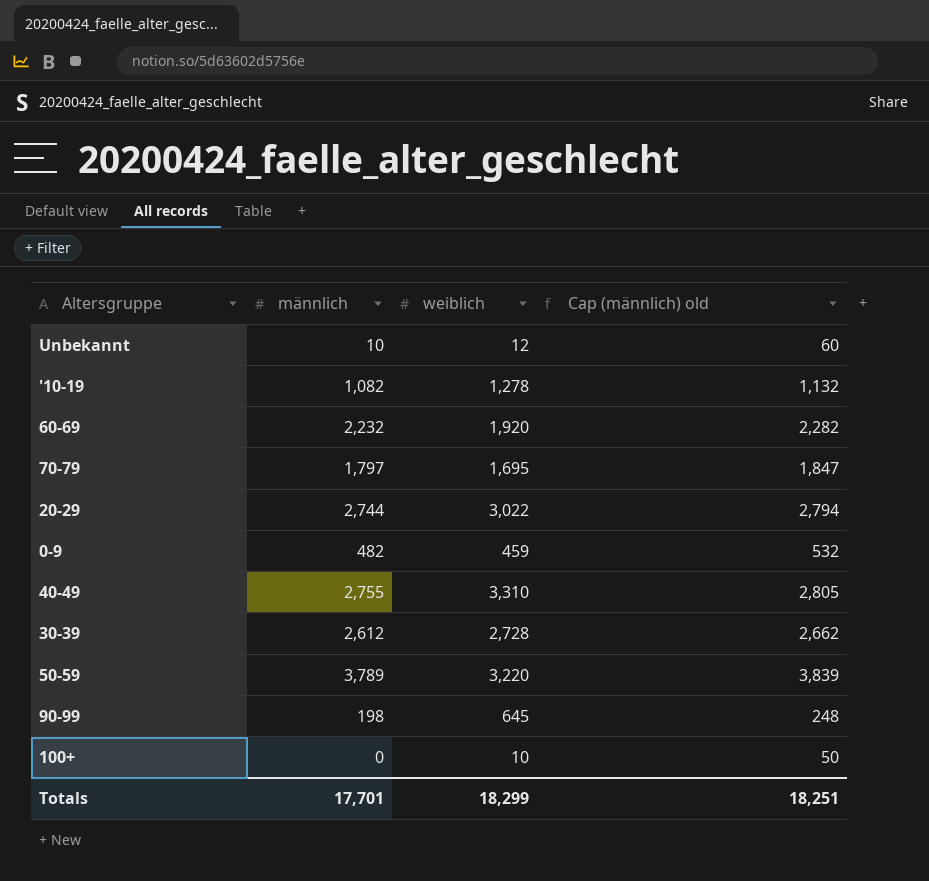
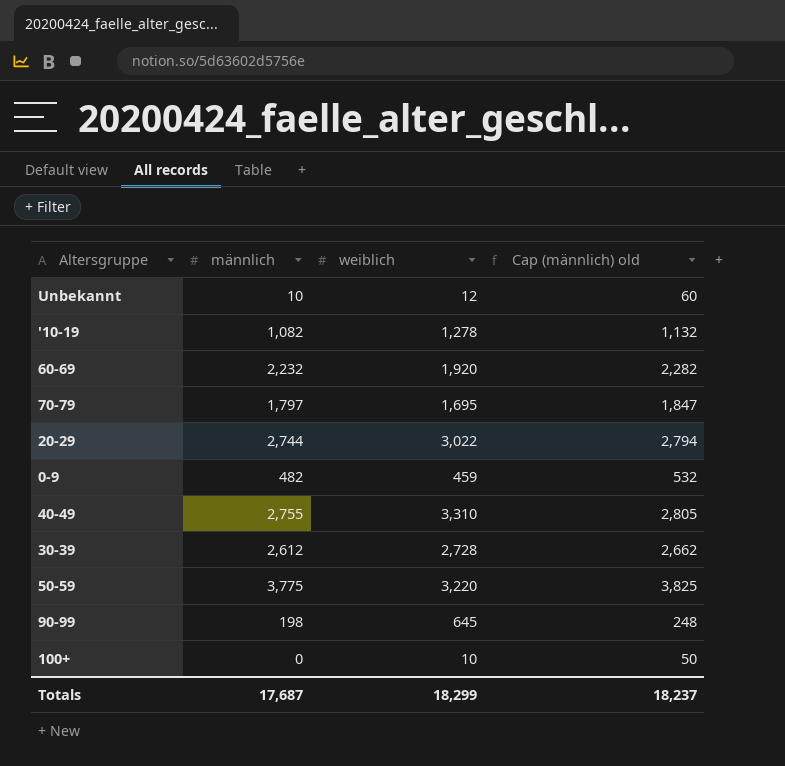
50-59 | männlich: 3,789 -> 3,775
50-59 | Cap (männlich) old: 3,839 -> 3,825
Totals | männlich: 17,701 -> 17,687
Totals | Cap (männlich) old: 18,251 -> 18,237

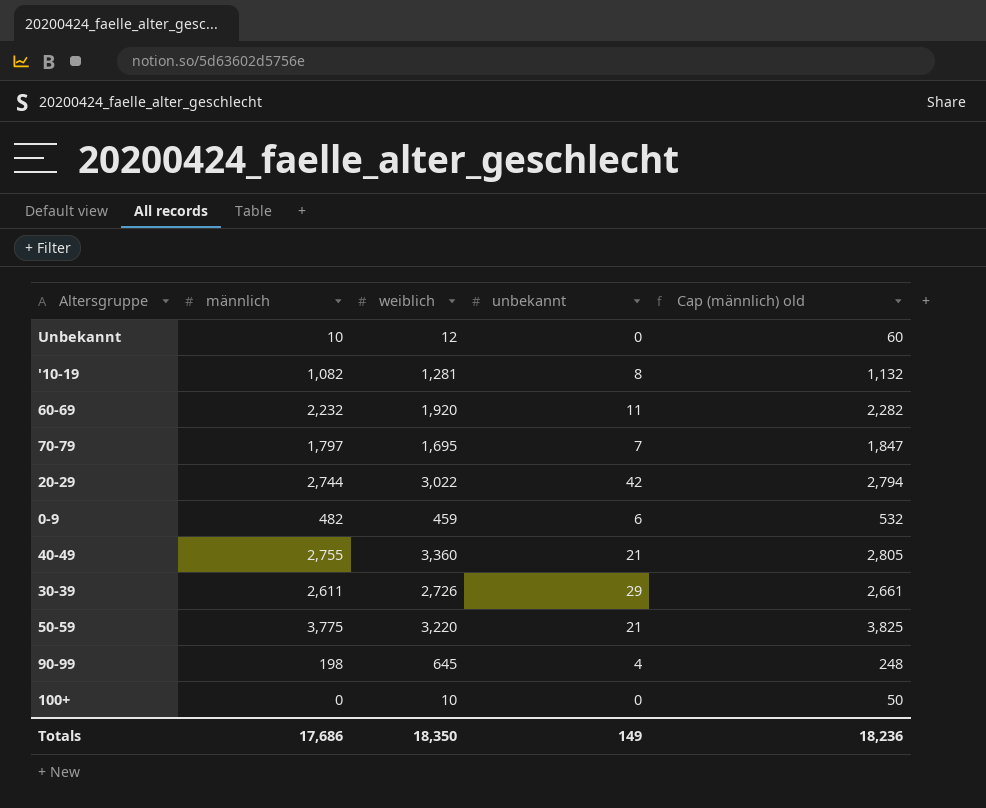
column unbekannt | position: none -> 4
'10-19 | weiblich: 1,278 -> 1,281
40-49 | weiblich: 3,310 -> 3,360
30-39 | männlich: 2,612 -> 2,611
30-39 | weiblich: 2,728 -> 2,726
30-39 | Cap (männlich) old: 2,662 -> 2,661
Totals | männlich: 17,687 -> 17,686
Totals | weiblich: 18,299 -> 18,350
Totals | Cap (männlich) old: 18,237 -> 18,236

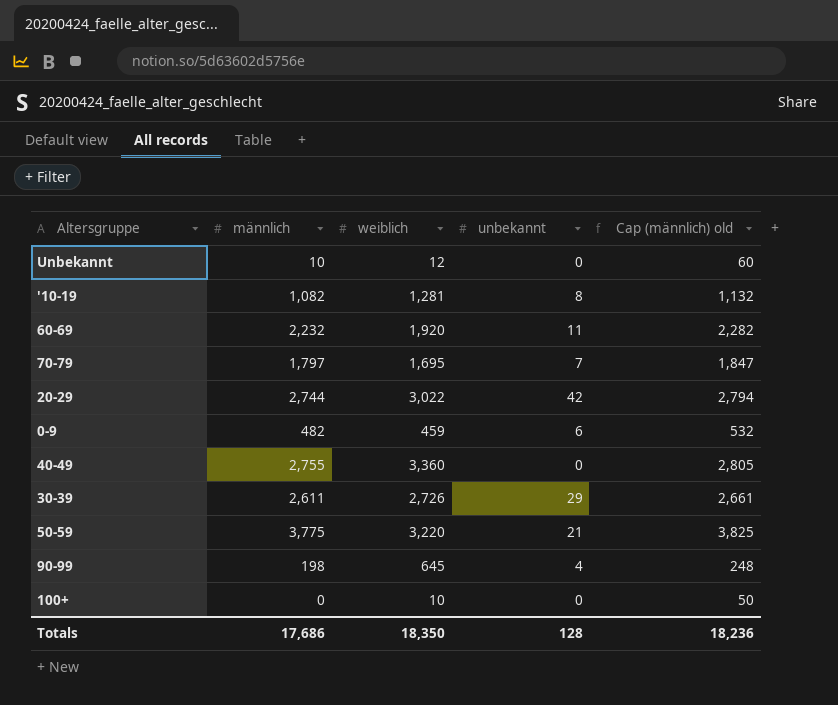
40-49 | unbekannt: 21 -> 0
Totals | unbekannt: 149 -> 128

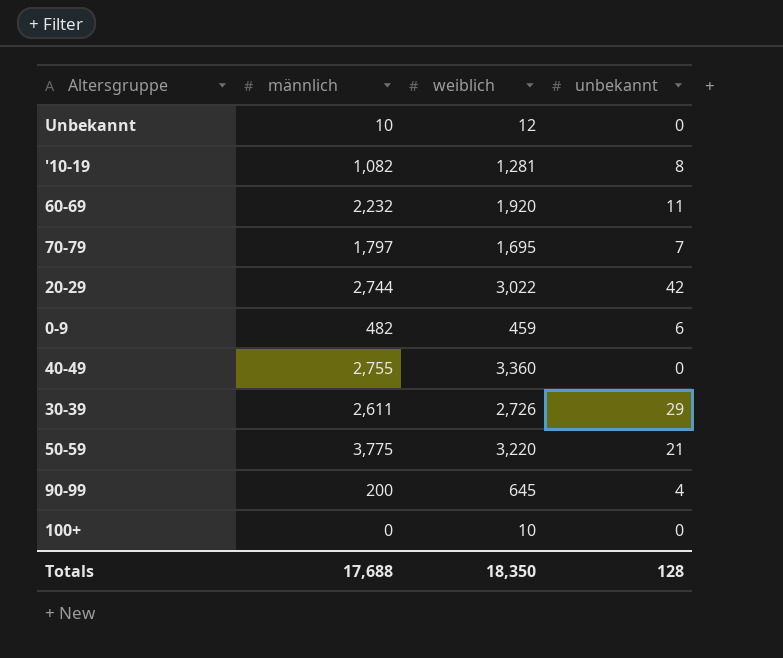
column Cap (männlich) old | formula: [männlich] + 50 -> none
90-99 | männlich: 198 -> 200
Totals | männlich: 17,686 -> 17,688

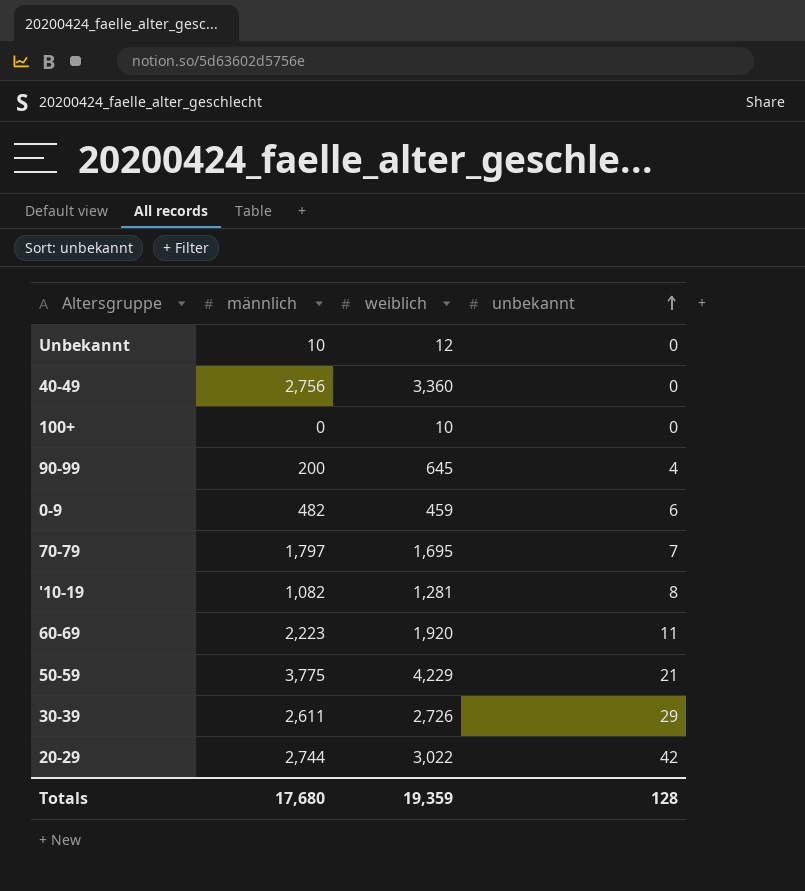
row order: none -> unbekannt ascending
40-49 | männlich: 2,755 -> 2,756
60-69 | männlich: 2,232 -> 2,223
50-59 | weiblich: 3,220 -> 4,229
Totals | männlich: 17,688 -> 17,680
Totals | weiblich: 18,350 -> 19,359

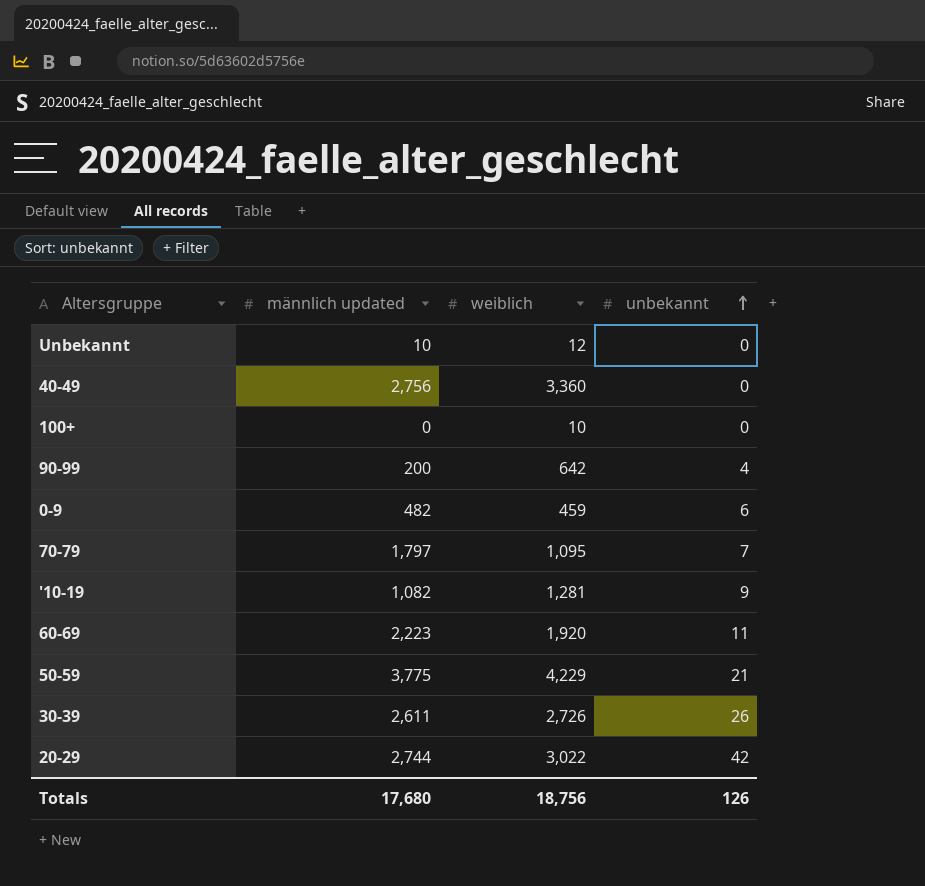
column name: männlich -> männlich updated
90-99 | weiblich: 645 -> 642
70-79 | weiblich: 1,695 -> 1,095
'10-19 | unbekannt: 8 -> 9
30-39 | unbekannt: 29 -> 26
Totals | weiblich: 19,359 -> 18,756
Totals | unbekannt: 128 -> 126

